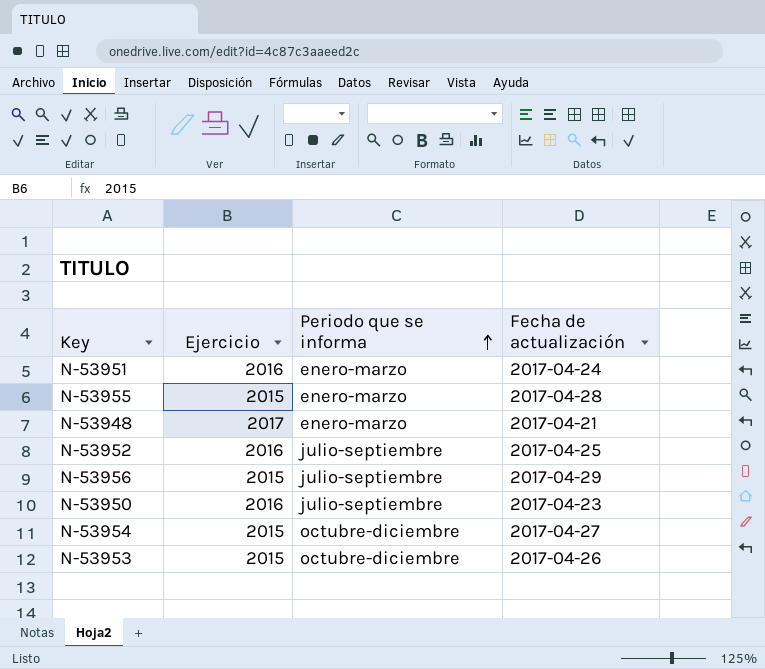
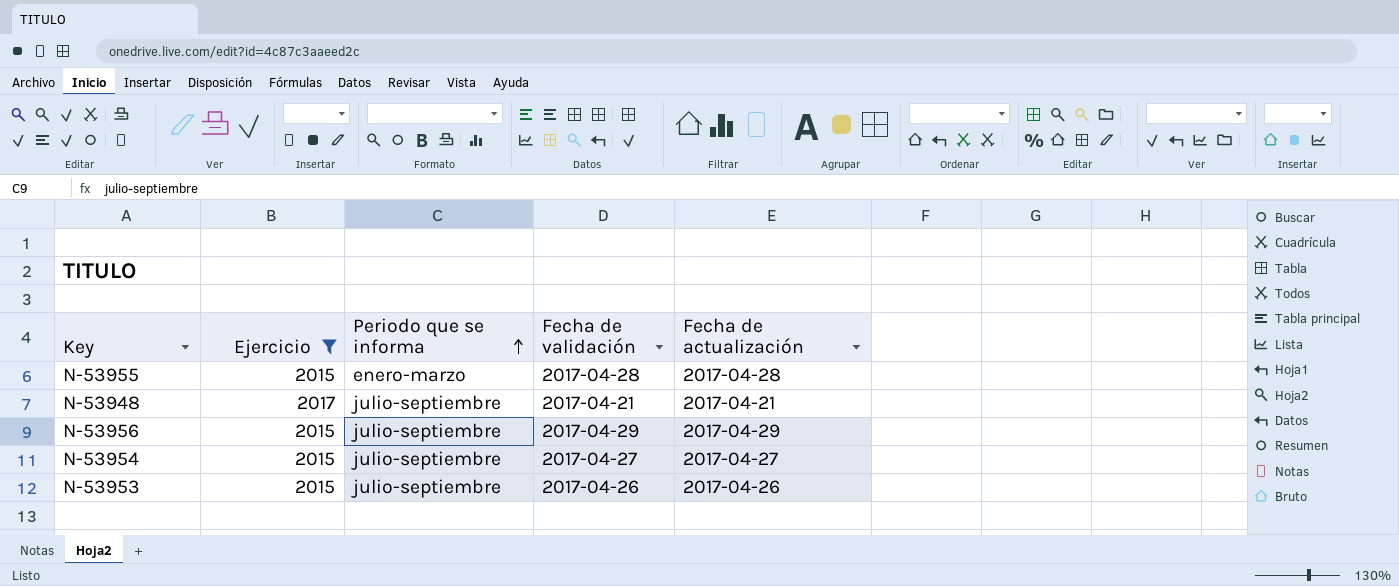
filter: none -> Ejercicio != 2016
column Fecha de validación | position: none -> 4
N-53948 | Periodo que se informa: enero-marzo -> julio-septiembre
N-53954 | Periodo que se informa: octubre-diciembre -> julio-septiembre
N-53953 | Periodo que se informa: octubre-diciembre -> julio-septiembre

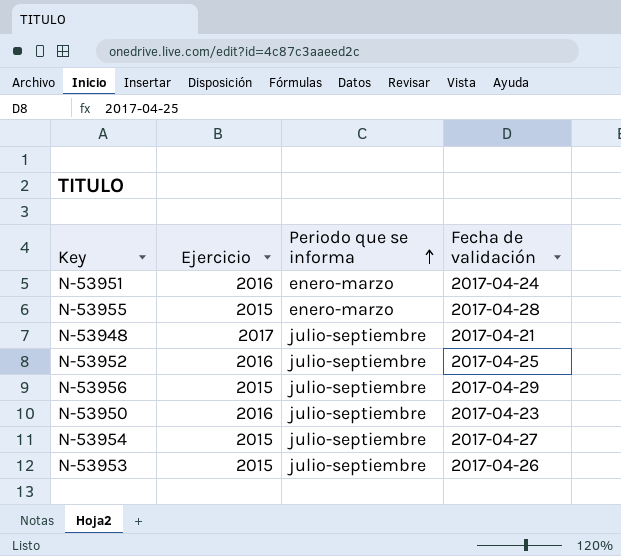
filter: Ejercicio != 2016 -> none
column Fecha de actualización | position: 5 -> none

